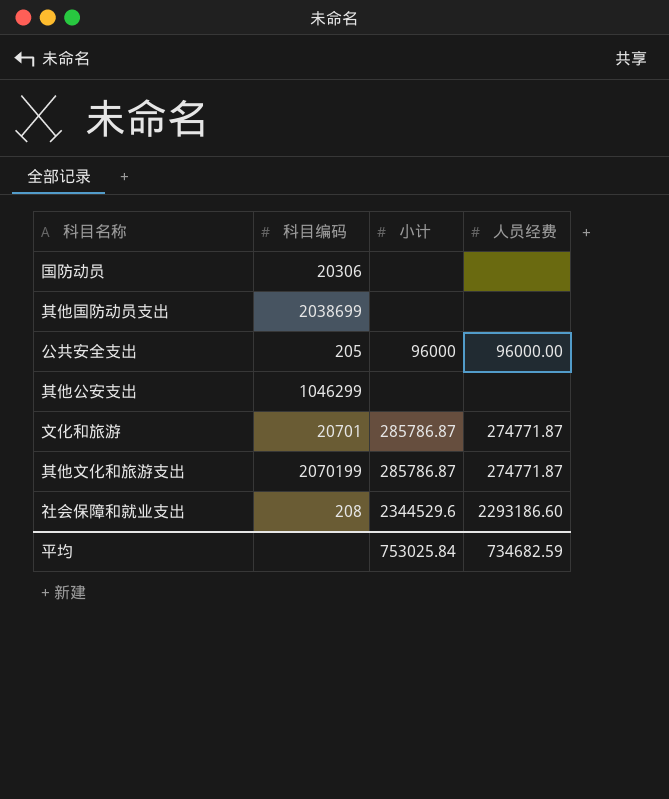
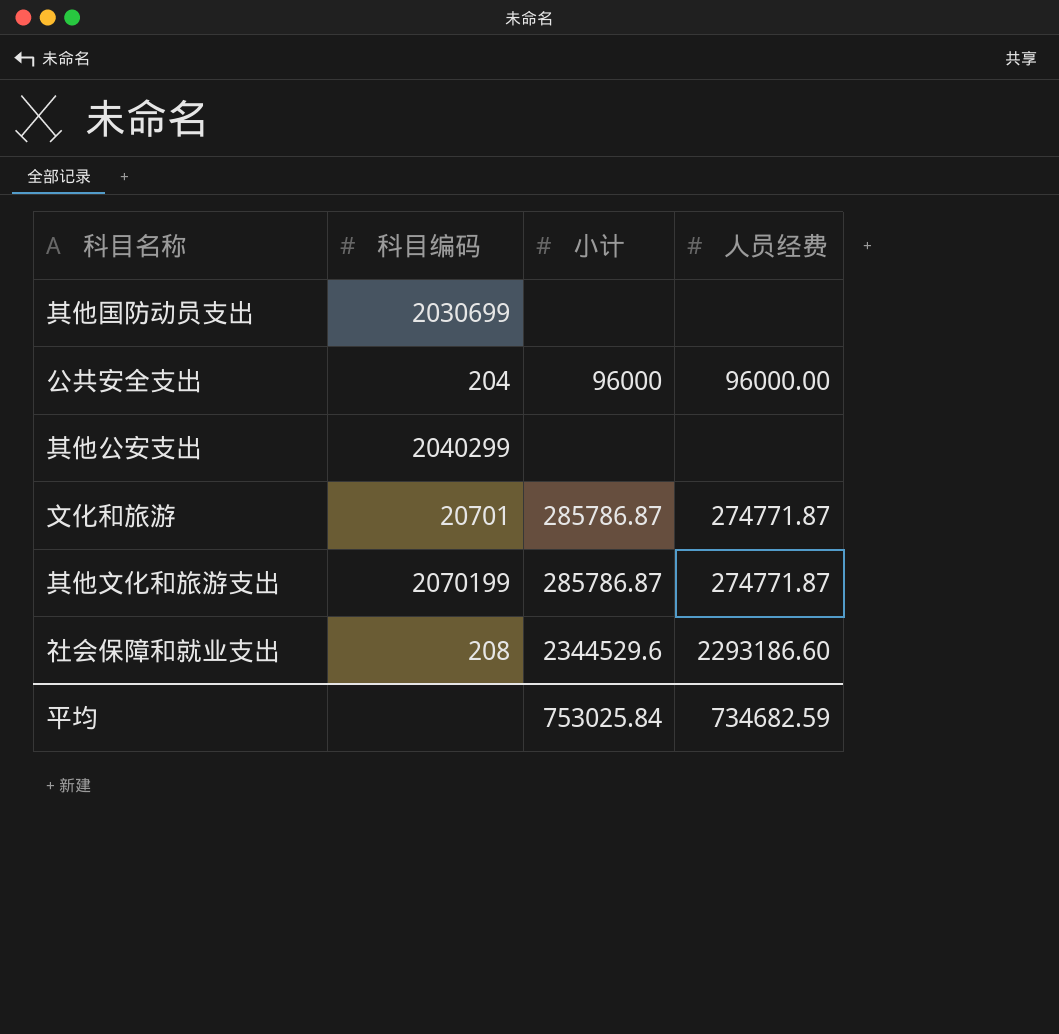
row 国防动员: 20306 | none | none -> none
其他国防动员支出 | 科目编码: 2038699 -> 2030699
公共安全支出 | 科目编码: 205 -> 204
其他公安支出 | 科目编码: 1046299 -> 2040299

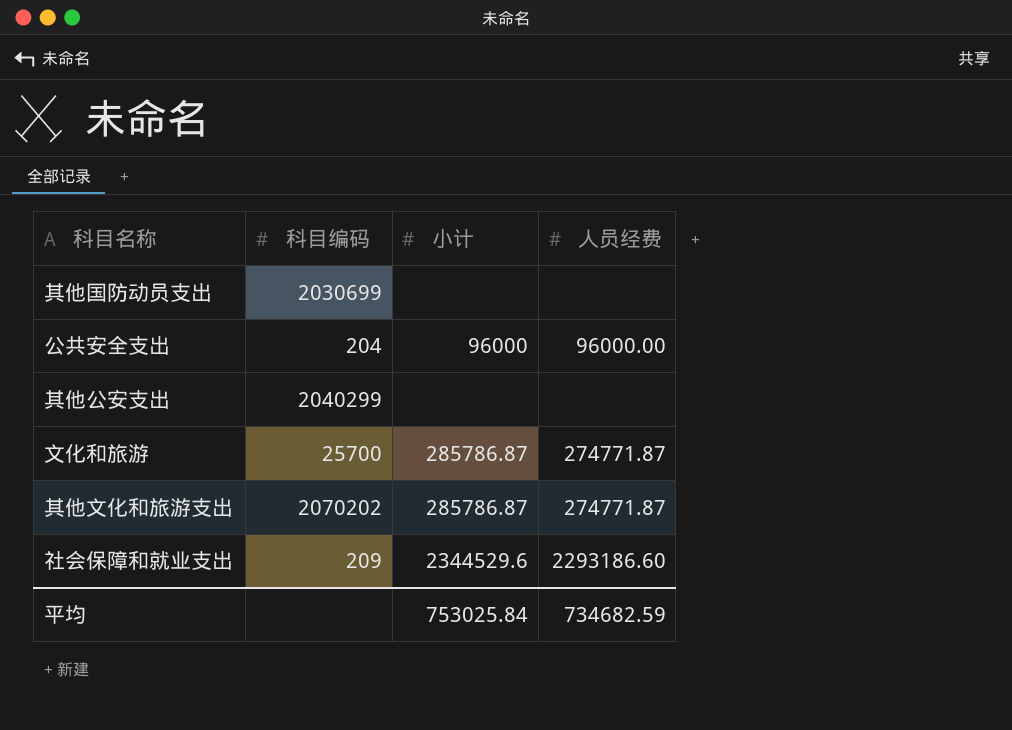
文化和旅游 | 科目编码: 20701 -> 25700
其他文化和旅游支出 | 科目编码: 2070199 -> 2070202
社会保障和就业支出 | 科目编码: 208 -> 209

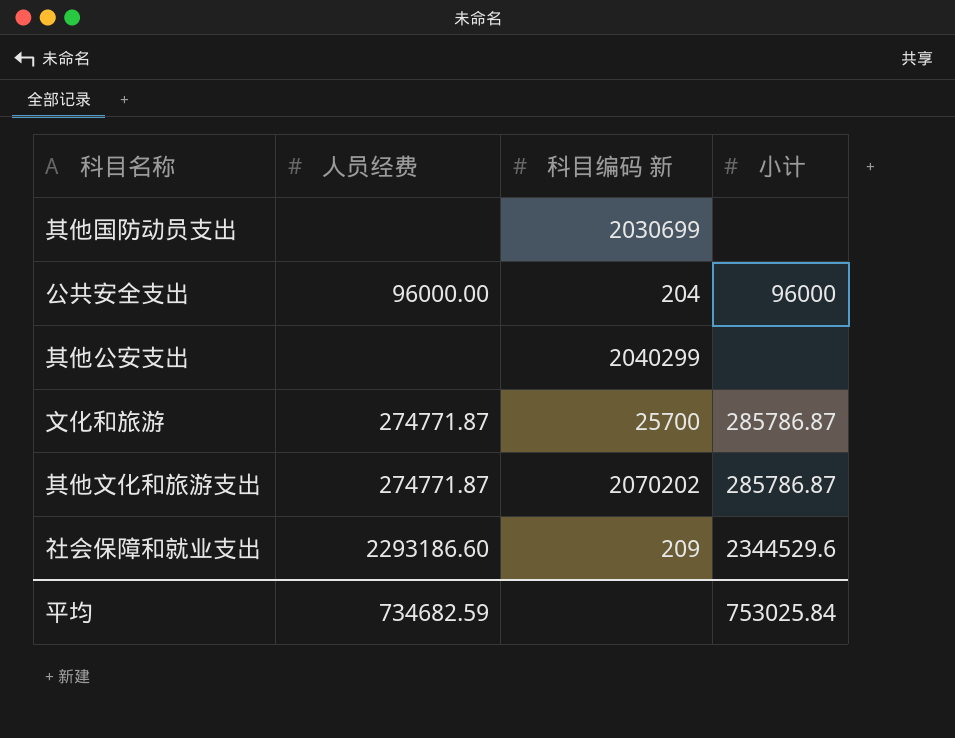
column 人员经费 | position: 4 -> 2
column name: 科目编码 -> 科目编码 新

